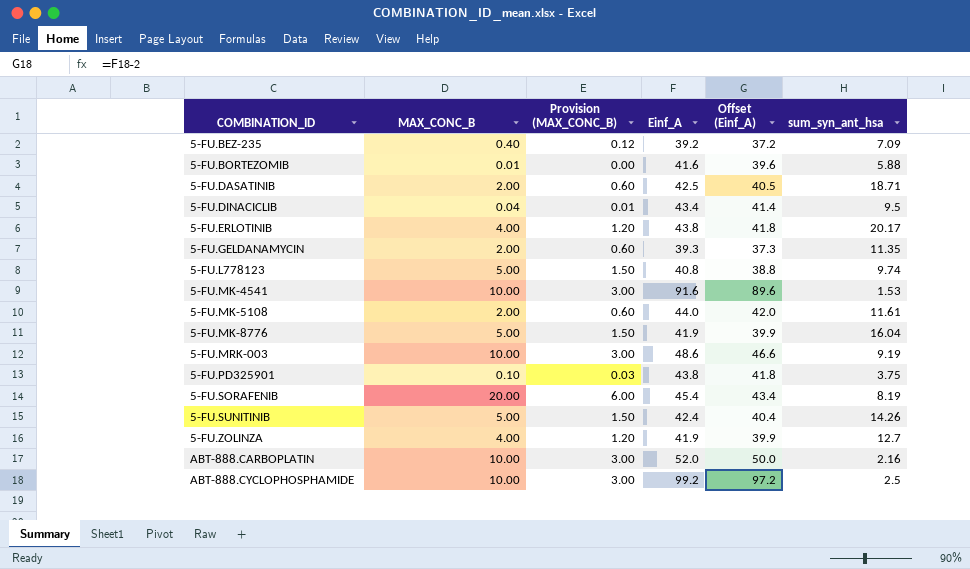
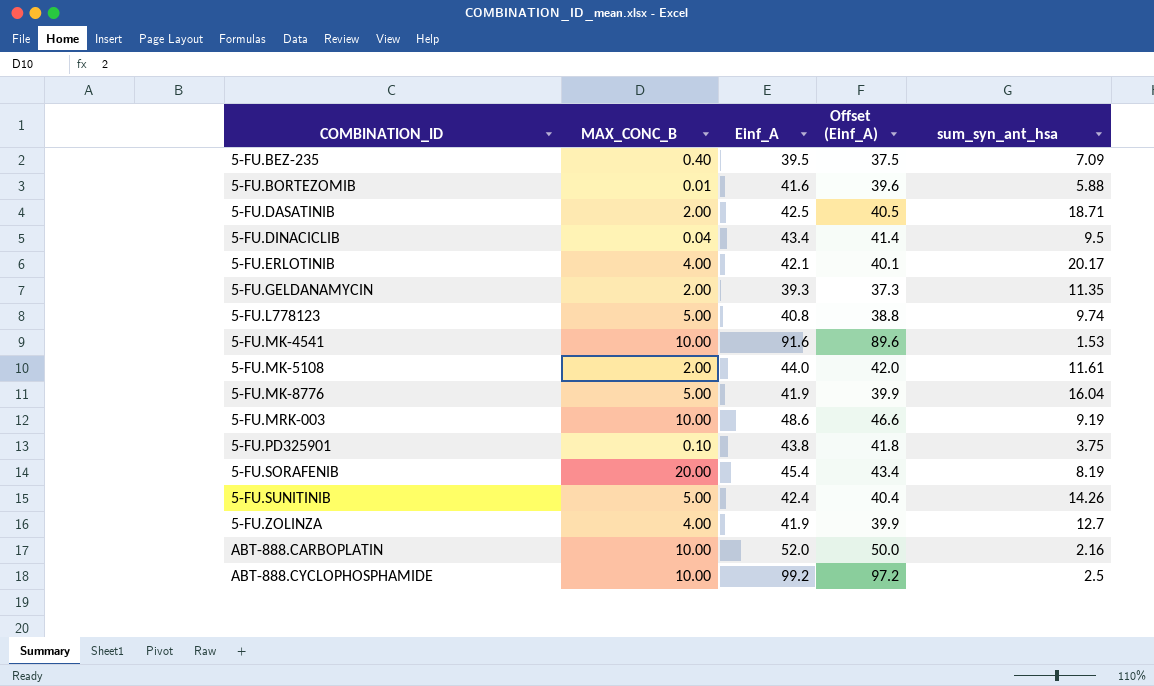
column Provision (MAX_CONC_B) | formula: [MAX_CONC_B] * 0.3 -> none
5-FU.BEZ-235 | Einf_A: 39.2 -> 39.5
5-FU.BEZ-235 | Offset (Einf_A): 37.2 -> 37.5
5-FU.ERLOTINIB | Einf_A: 43.8 -> 42.1
5-FU.ERLOTINIB | Offset (Einf_A): 41.8 -> 40.1

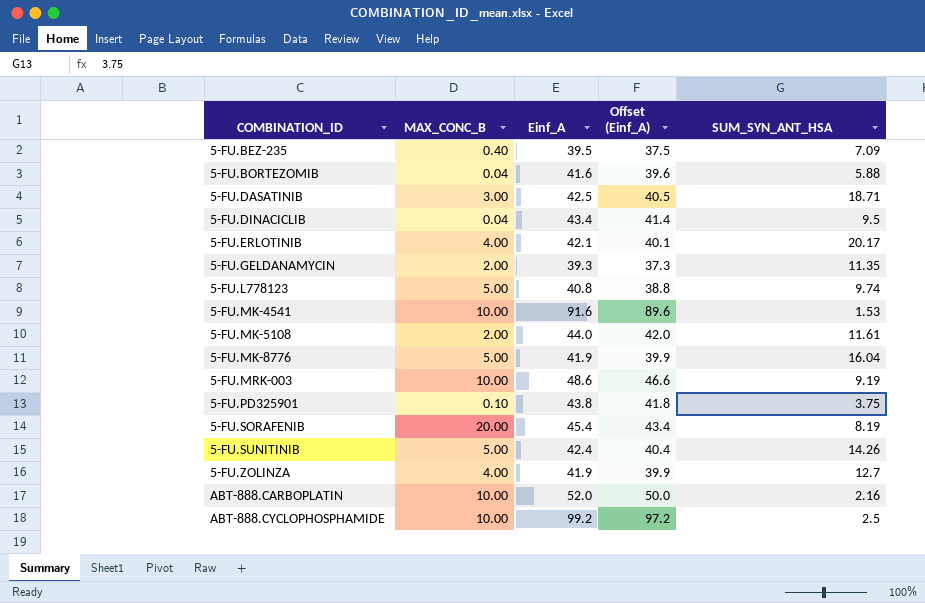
column name: sum_syn_ant_hsa -> SUM_SYN_ANT_HSA
5-FU.BORTEZOMIB | MAX_CONC_B: 0.01 -> 0.04
5-FU.DASATINIB | MAX_CONC_B: 2.00 -> 3.00

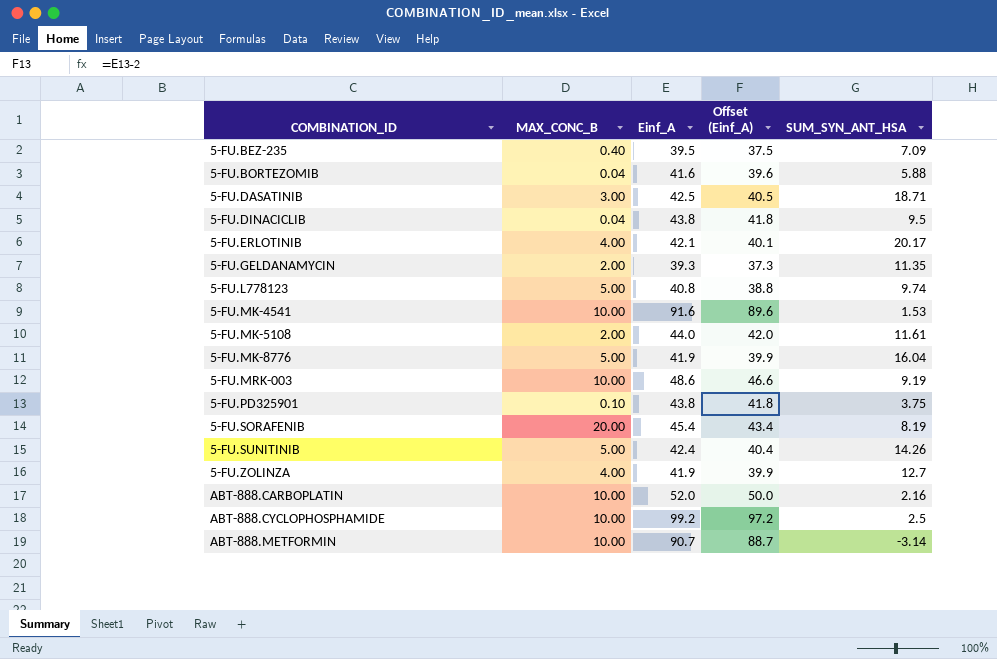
5-FU.DINACICLIB | Einf_A: 43.4 -> 43.8
5-FU.DINACICLIB | Offset (Einf_A): 41.4 -> 41.8
row ABT-888.METFORMIN: none -> 10.00 | 90.7 | 88.7 | -3.14

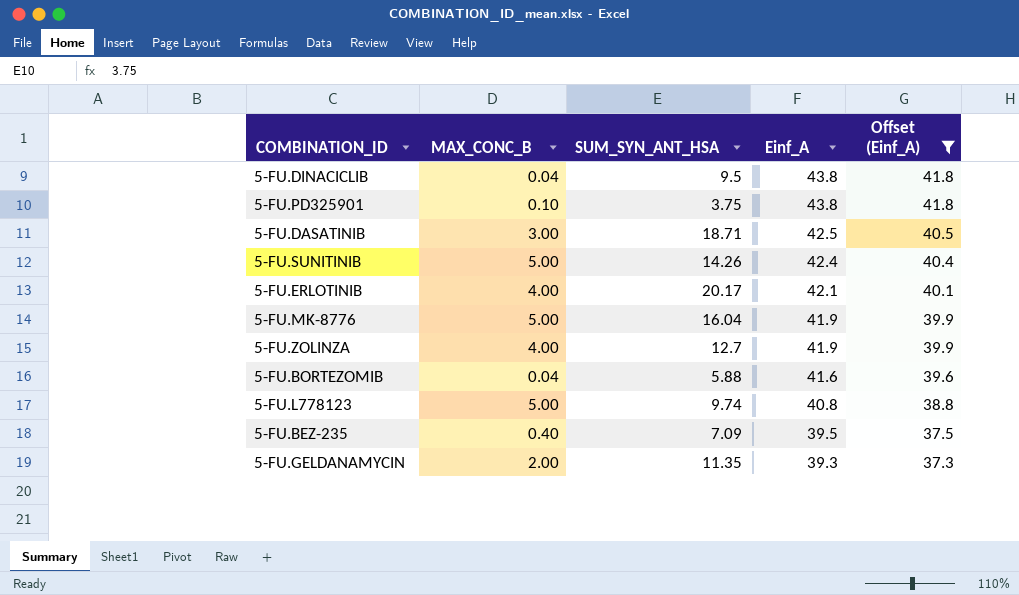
filter: none -> Offset (Einf_A) <= 41.8
row order: COMBINATION_ID ascending -> Einf_A descending
column SUM_SYN_ANT_HSA | position: 5 -> 3

